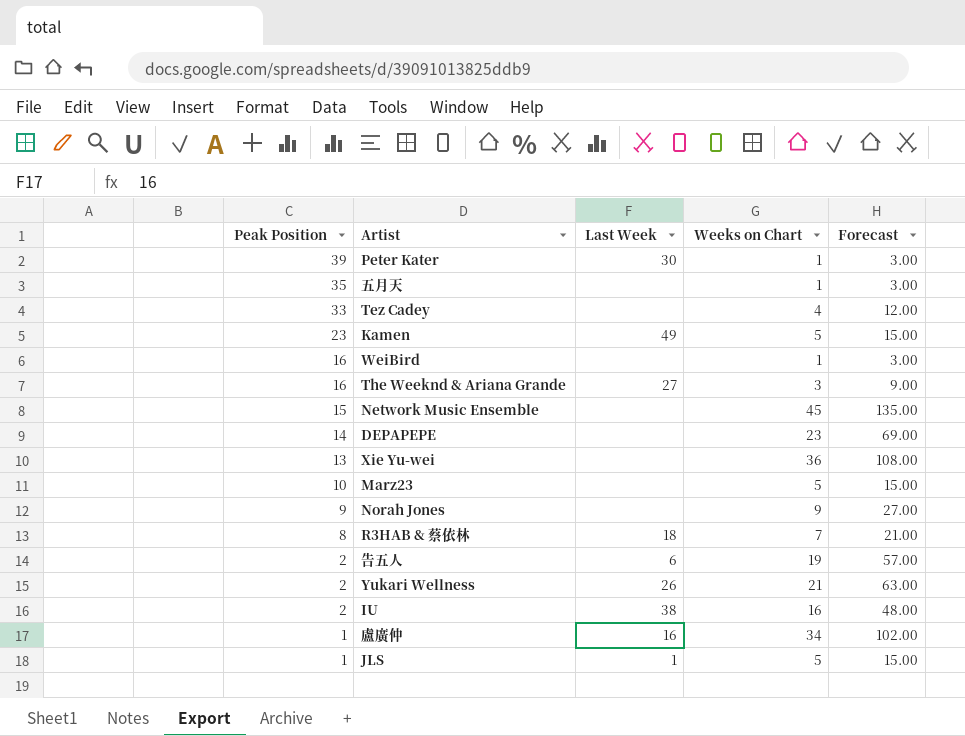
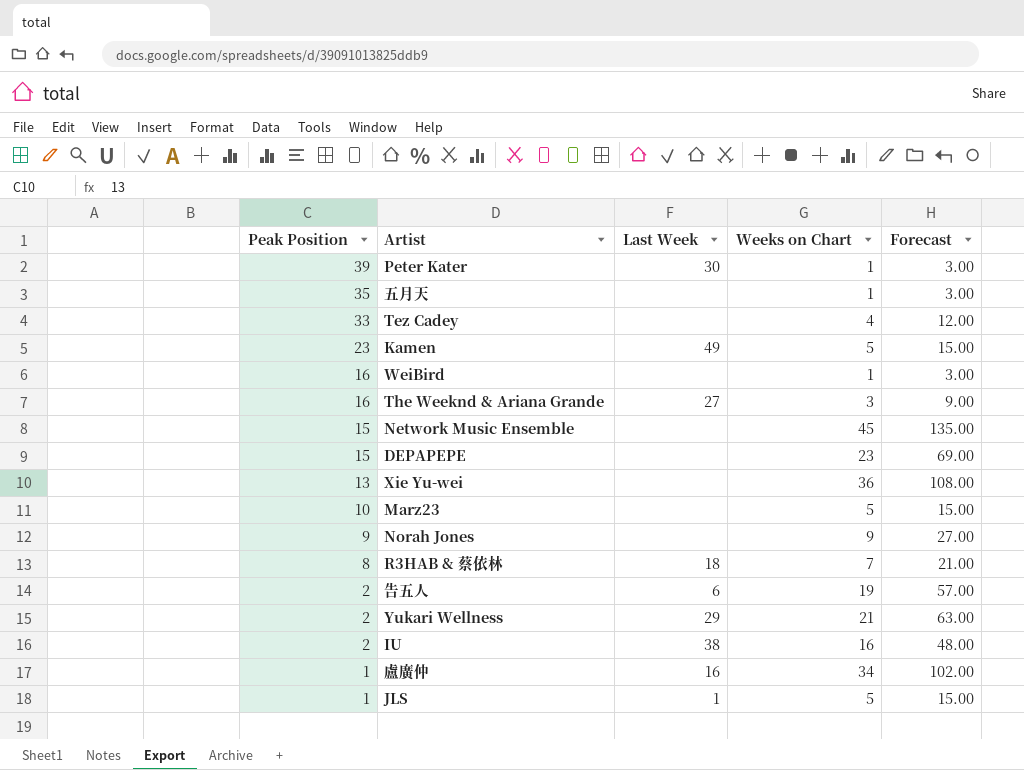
DEPAPEPE | Peak Position: 14 -> 15
Yukari Wellness | Last Week: 26 -> 29

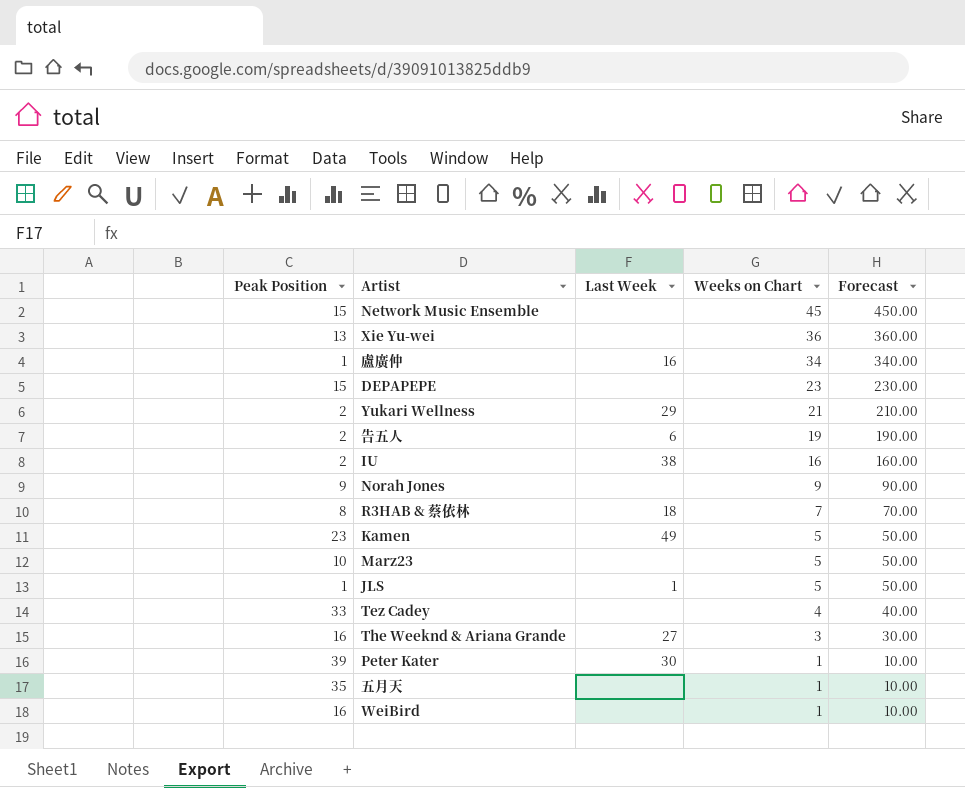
row order: Peak Position descending -> Weeks on Chart descending
column Forecast | formula: [Weeks on Chart] * 3 -> [Weeks on Chart] * 10

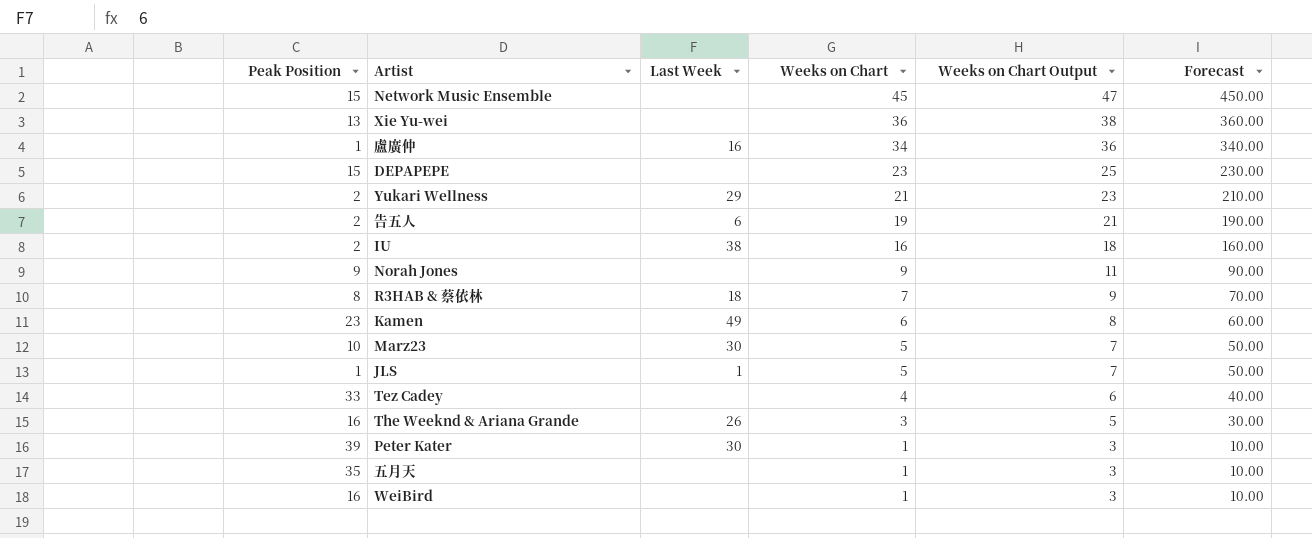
column Weeks on Chart Output | formula: none -> [Weeks on Chart] + 2
Kamen | Weeks on Chart: 5 -> 6
Kamen | Forecast: 50.00 -> 60.00
Marz23 | Last Week: none -> 30
The Weeknd & Ariana Grande | Last Week: 27 -> 26

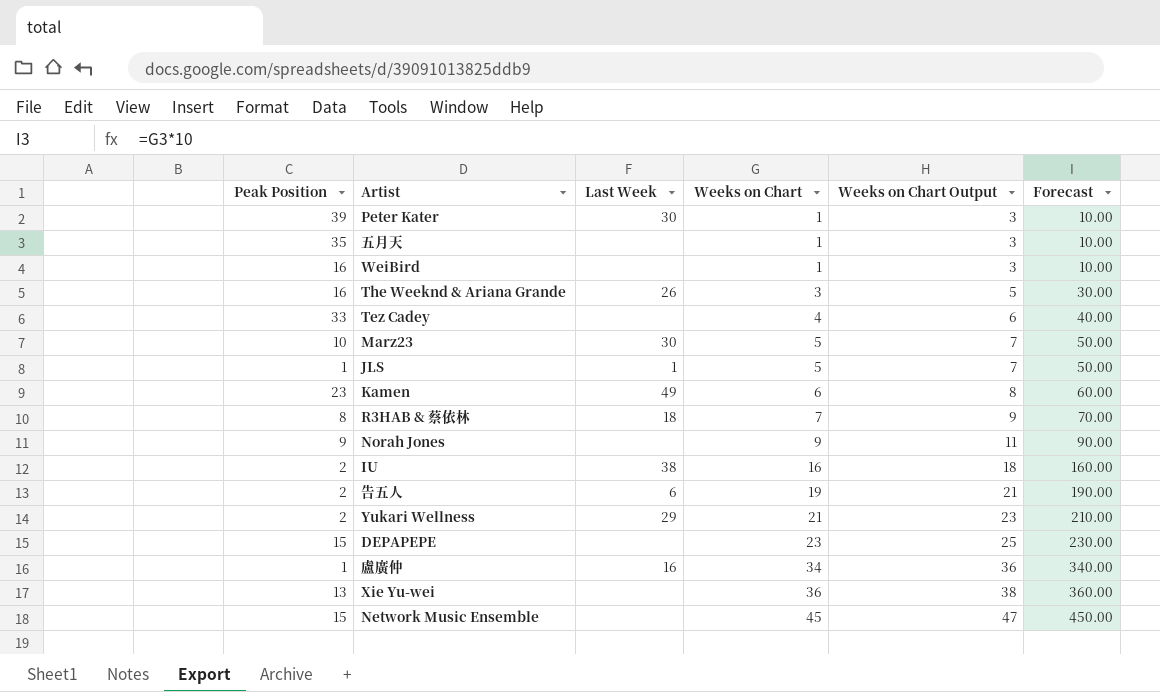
row order: Weeks on Chart descending -> Weeks on Chart ascending

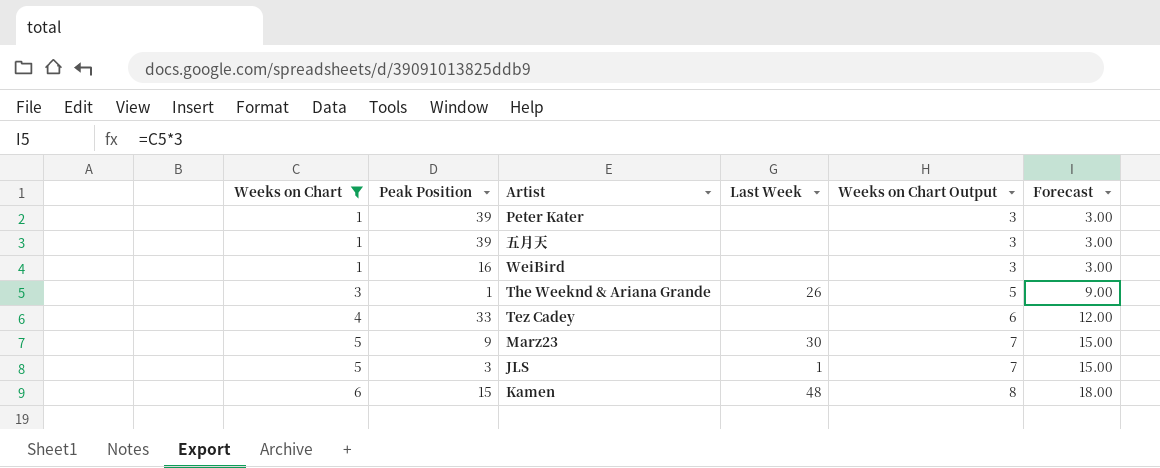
filter: none -> Weeks on Chart <= 6
column Weeks on Chart | position: 4 -> 1
column Forecast | formula: [Weeks on Chart] * 10 -> [Weeks on Chart] * 3
Peter Kater | Last Week: 30 -> none
五月天 | Peak Position: 35 -> 39
The Weeknd & Ariana Grande | Peak Position: 16 -> 1
Marz23 | Peak Position: 10 -> 9
JLS | Peak Position: 1 -> 3
Kamen | Peak Position: 23 -> 15
Kamen | Last Week: 49 -> 48

